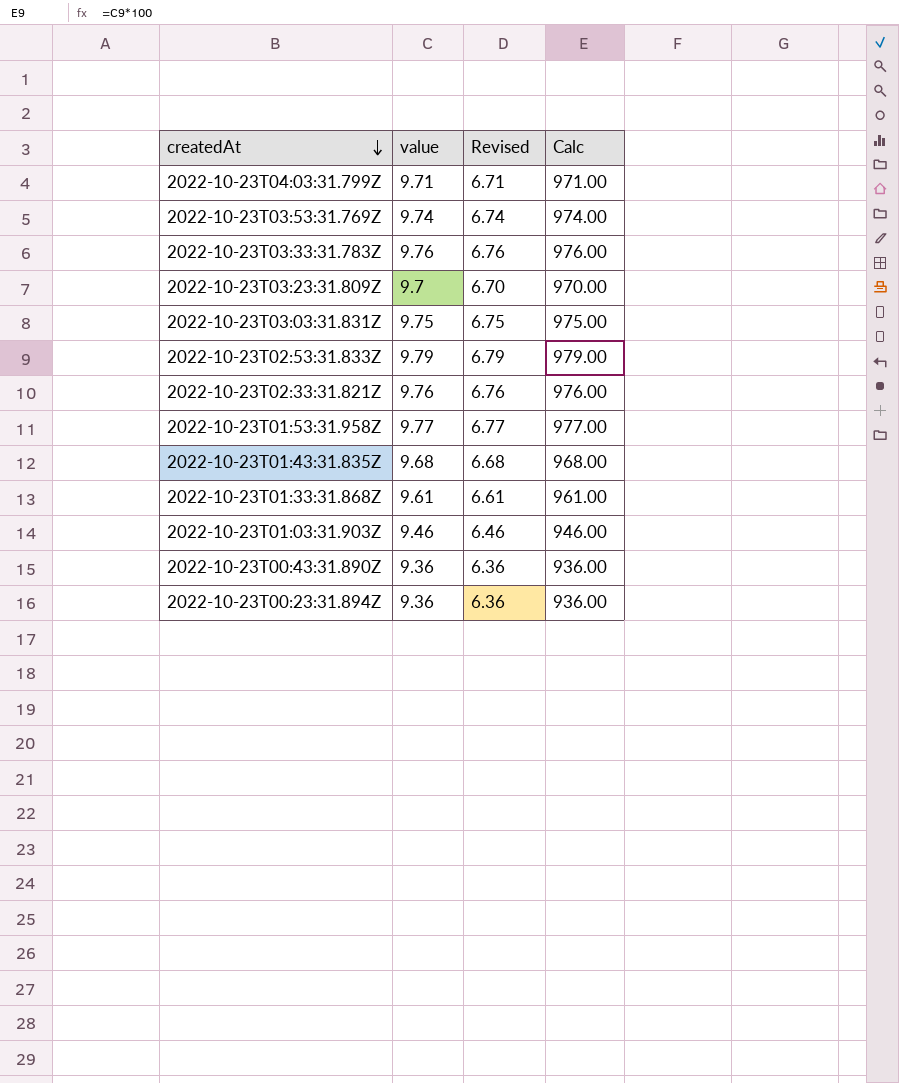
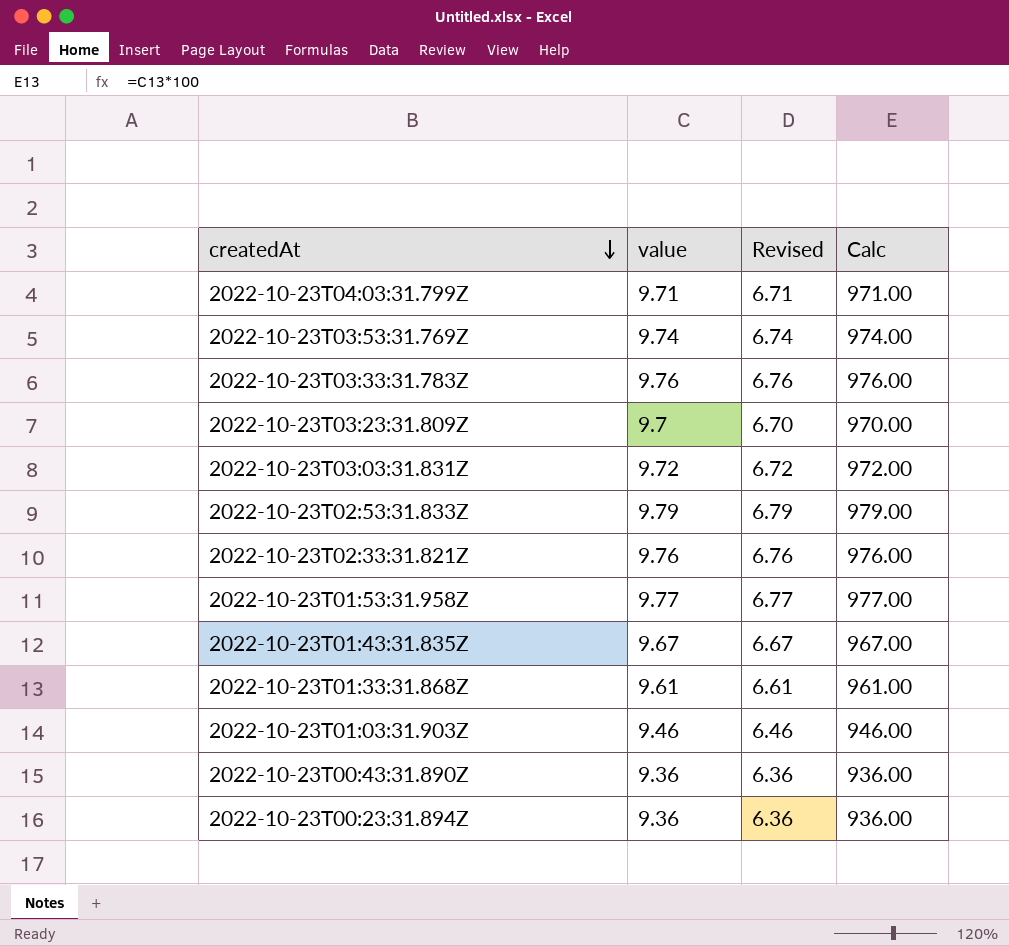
2022-10-23T03:03:31.831Z | value: 9.75 -> 9.72
2022-10-23T03:03:31.831Z | Revised: 6.75 -> 6.72
2022-10-23T03:03:31.831Z | Calc: 975.00 -> 972.00
2022-10-23T01:43:31.835Z | value: 9.68 -> 9.67
2022-10-23T01:43:31.835Z | Revised: 6.68 -> 6.67
2022-10-23T01:43:31.835Z | Calc: 968.00 -> 967.00

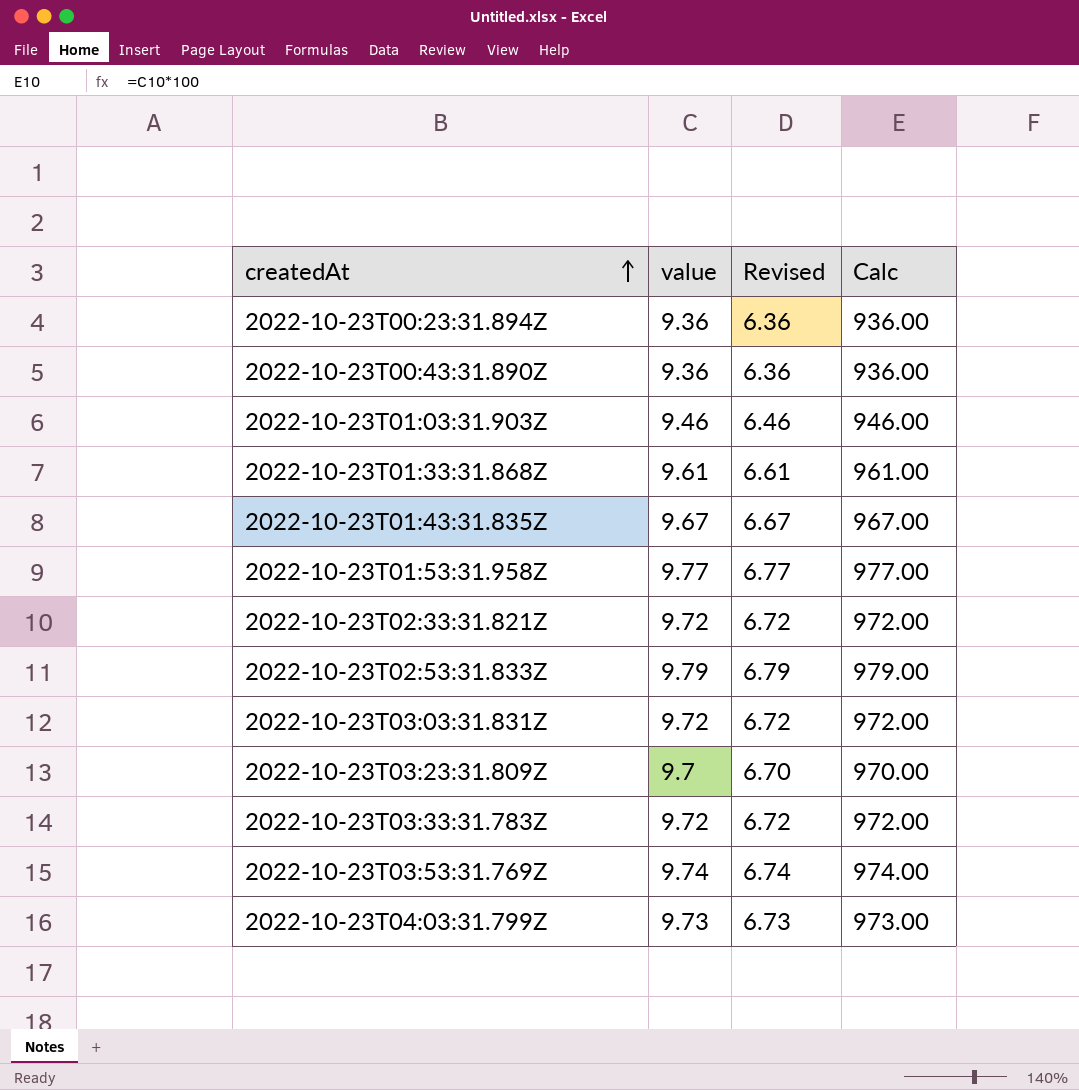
row order: createdAt descending -> createdAt ascending
2022-10-23T02:33:31.821Z | value: 9.76 -> 9.72
2022-10-23T02:33:31.821Z | Revised: 6.76 -> 6.72
2022-10-23T02:33:31.821Z | Calc: 976.00 -> 972.00
2022-10-23T03:33:31.783Z | value: 9.76 -> 9.72
2022-10-23T03:33:31.783Z | Revised: 6.76 -> 6.72
2022-10-23T03:33:31.783Z | Calc: 976.00 -> 972.00
2022-10-23T04:03:31.799Z | value: 9.71 -> 9.73
2022-10-23T04:03:31.799Z | Revised: 6.71 -> 6.73
2022-10-23T04:03:31.799Z | Calc: 971.00 -> 973.00

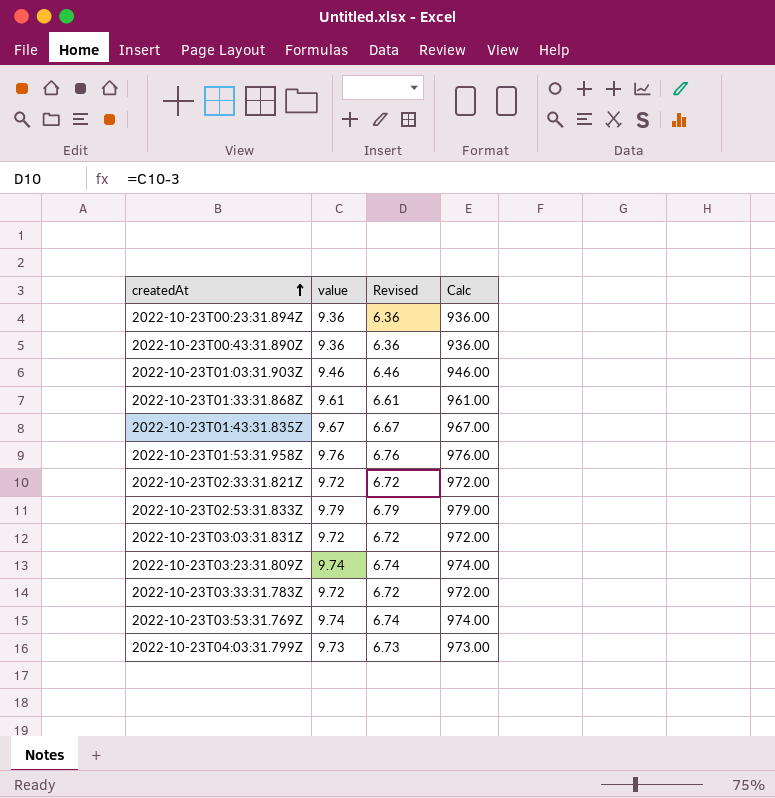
2022-10-23T01:53:31.958Z | value: 9.77 -> 9.76
2022-10-23T01:53:31.958Z | Revised: 6.77 -> 6.76
2022-10-23T01:53:31.958Z | Calc: 977.00 -> 976.00
2022-10-23T03:23:31.809Z | value: 9.7 -> 9.74
2022-10-23T03:23:31.809Z | Revised: 6.70 -> 6.74
2022-10-23T03:23:31.809Z | Calc: 970.00 -> 974.00

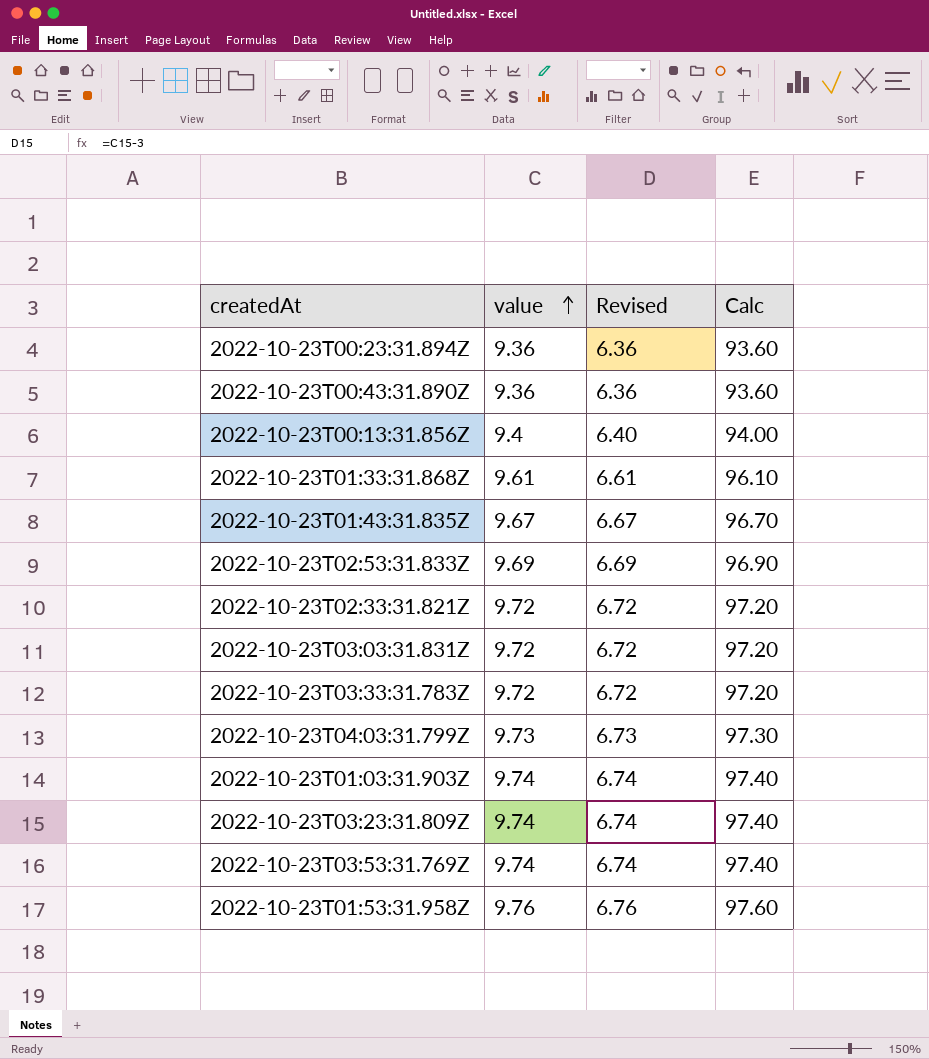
row order: createdAt ascending -> value ascending
column Calc | formula: [value] * 100 -> [value] * 10
row 2022-10-23T00:13:31.856Z: none -> 9.4 | 6.40 | 94.00
2022-10-23T02:53:31.833Z | value: 9.79 -> 9.69
2022-10-23T02:53:31.833Z | Revised: 6.79 -> 6.69
2022-10-23T01:03:31.903Z | value: 9.46 -> 9.74
2022-10-23T01:03:31.903Z | Revised: 6.46 -> 6.74

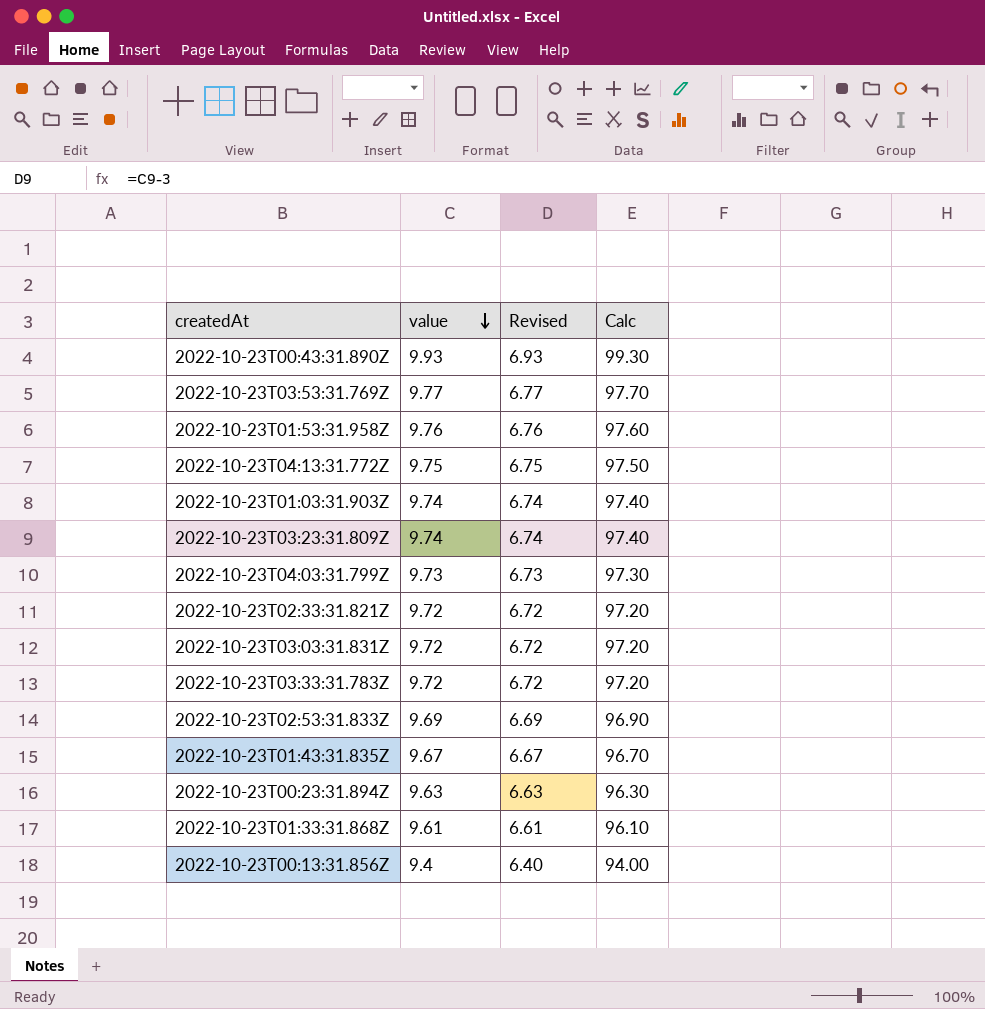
row order: value ascending -> value descending
2022-10-23T00:43:31.890Z | value: 9.36 -> 9.93
2022-10-23T00:43:31.890Z | Revised: 6.36 -> 6.93
2022-10-23T00:43:31.890Z | Calc: 93.60 -> 99.30
2022-10-23T03:53:31.769Z | value: 9.74 -> 9.77
2022-10-23T03:53:31.769Z | Revised: 6.74 -> 6.77
2022-10-23T03:53:31.769Z | Calc: 97.40 -> 97.70
row 2022-10-23T04:13:31.772Z: none -> 9.75 | 6.75 | 97.50
2022-10-23T00:23:31.894Z | value: 9.36 -> 9.63
2022-10-23T00:23:31.894Z | Revised: 6.36 -> 6.63
2022-10-23T00:23:31.894Z | Calc: 93.60 -> 96.30

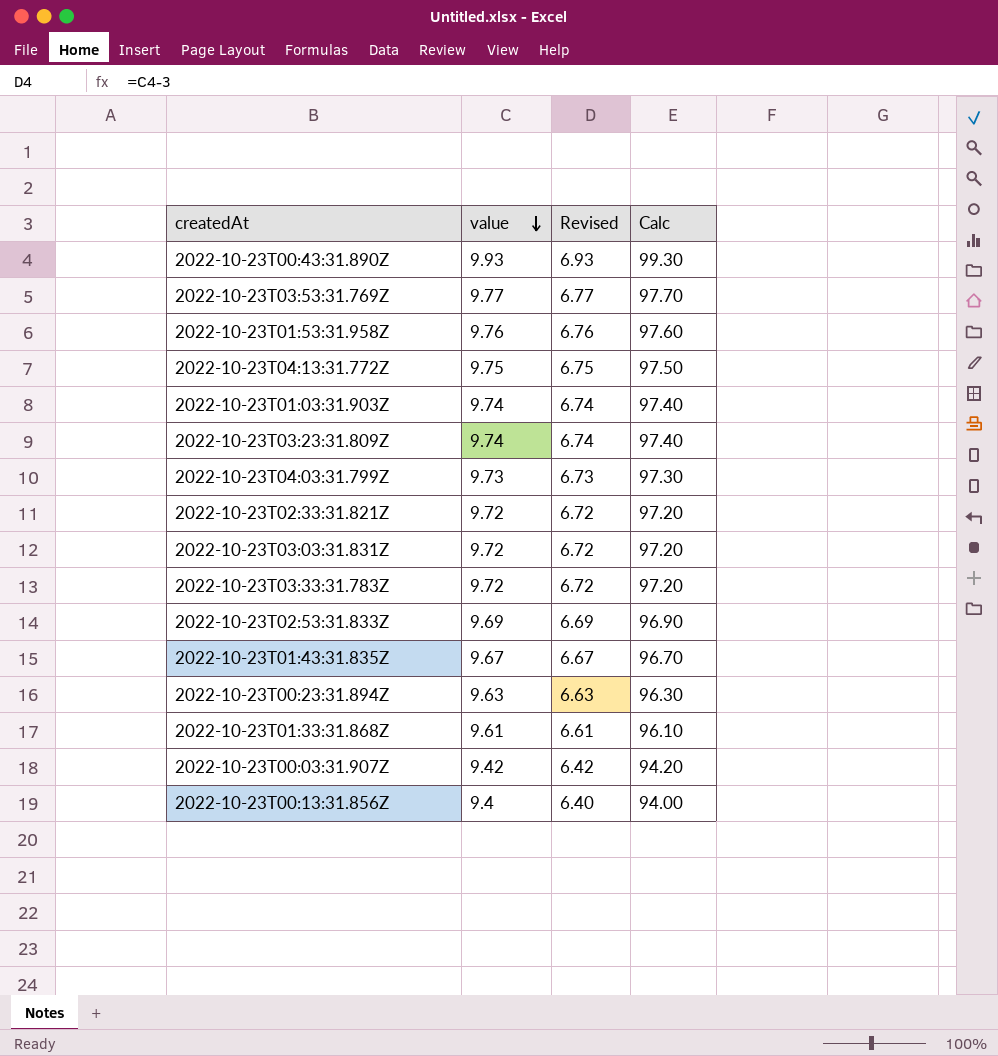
row 2022-10-23T00:03:31.907Z: none -> 9.42 | 6.42 | 94.20

